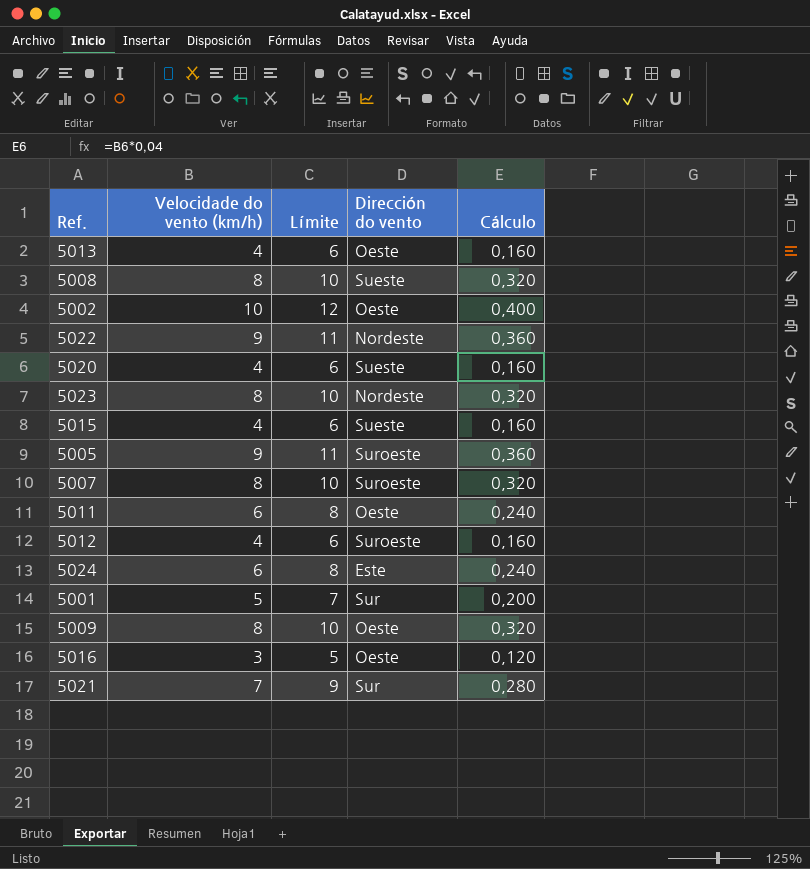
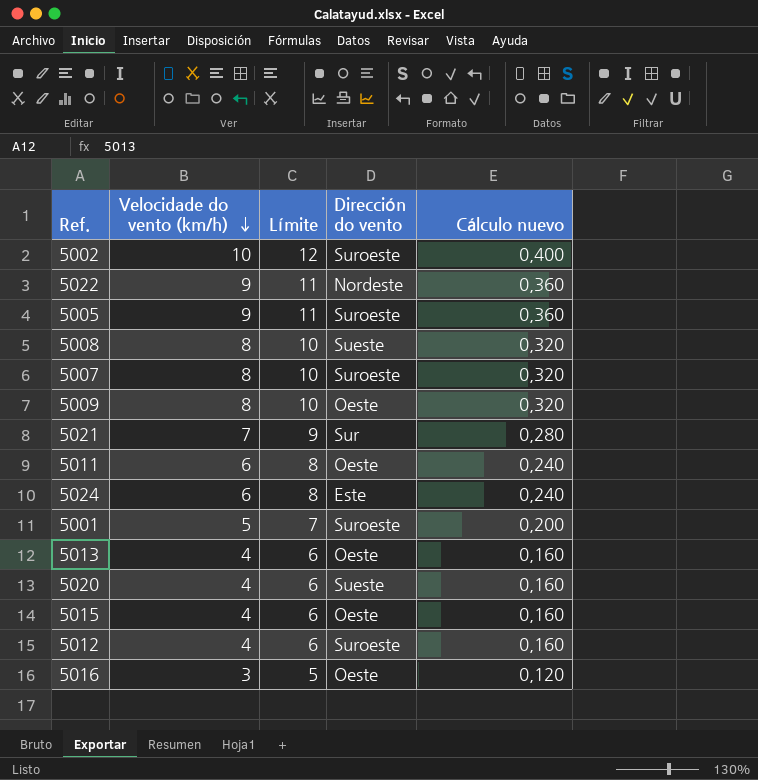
row order: none -> Velocidade do vento (km/h) descending
column name: Cálculo -> Cálculo nuevo
row 5023: 8 | 10 | Nordeste | 0,320 -> none
5002 | Dirección do vento: Oeste -> Suroeste
5001 | Dirección do vento: Sur -> Suroeste
5015 | Dirección do vento: Sueste -> Oeste

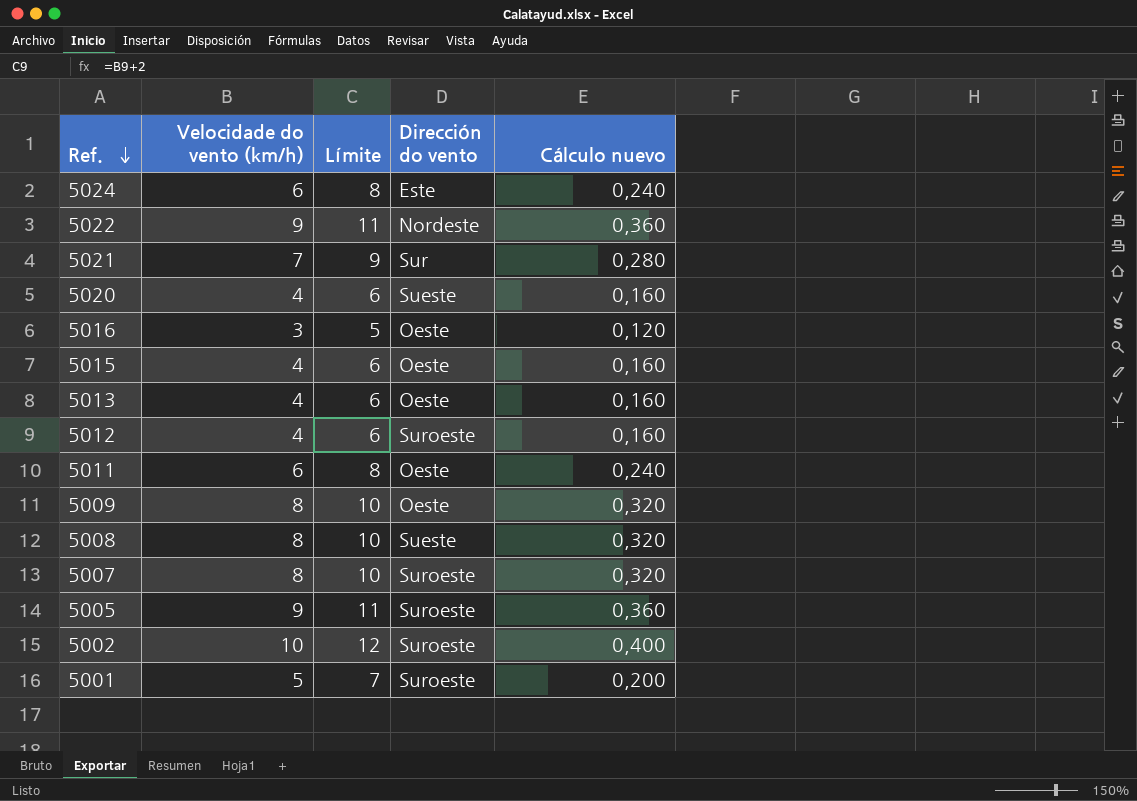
row order: Velocidade do vento (km/h) descending -> Ref. descending

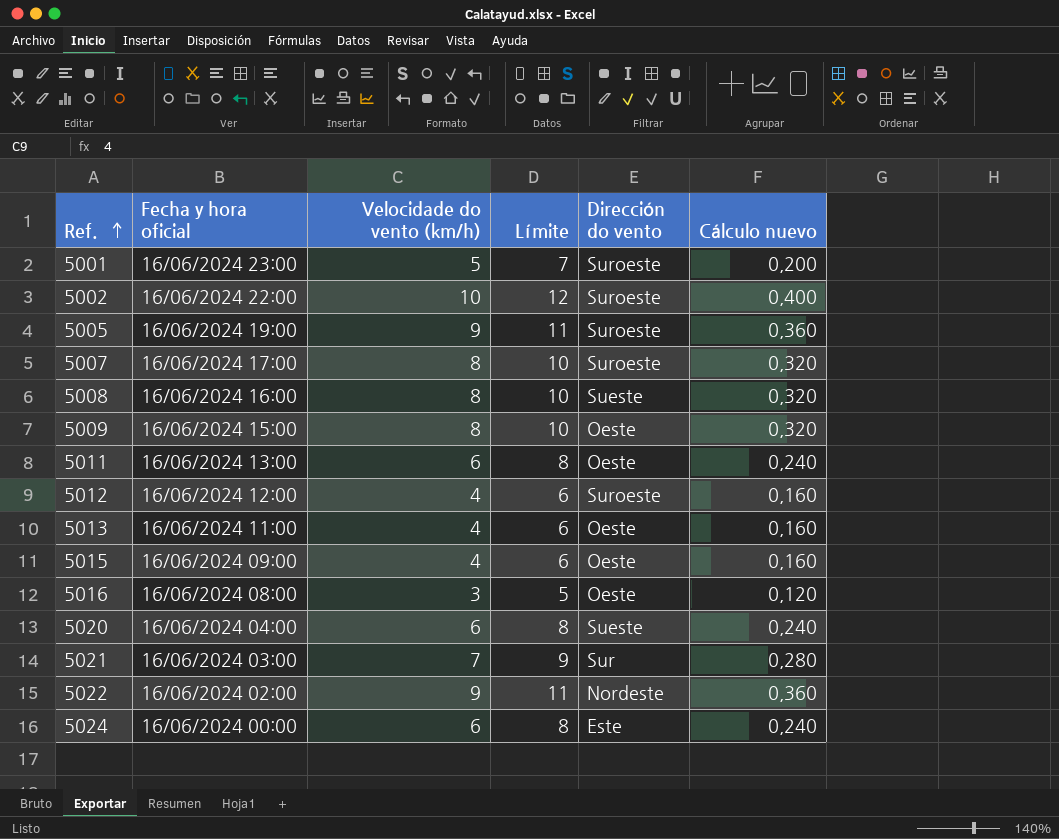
row order: Ref. descending -> Ref. ascending
column Fecha y hora oficial | position: none -> 2
5020 | Velocidade do vento (km/h): 4 -> 6
5020 | Límite: 6 -> 8
5020 | Cálculo nuevo: 0,160 -> 0,240

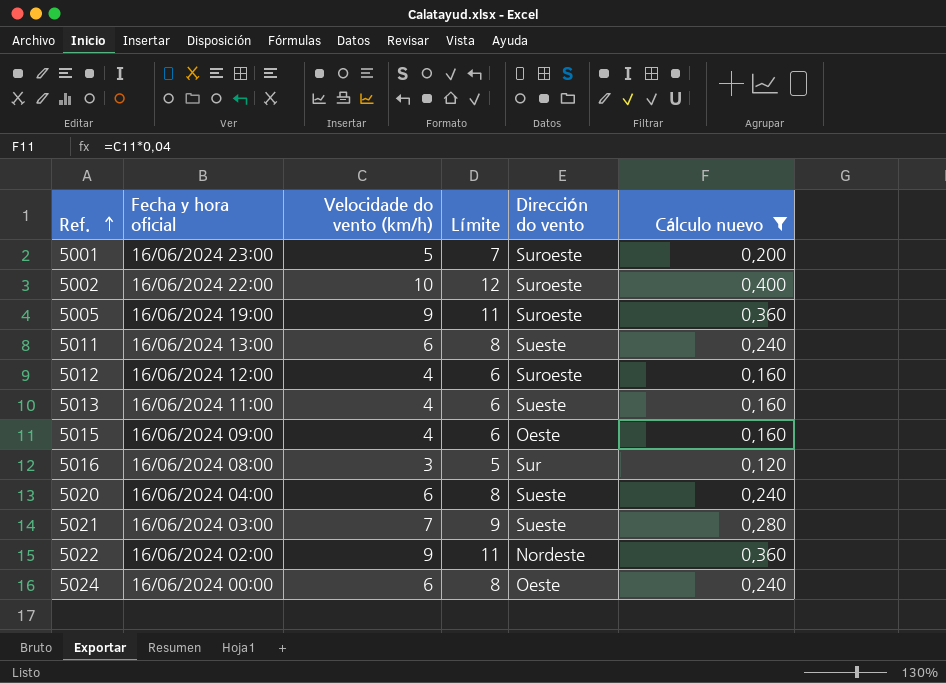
filter: none -> Cálculo nuevo != 0,320
5011 | Dirección do vento: Oeste -> Sueste
5013 | Dirección do vento: Oeste -> Sueste
5016 | Dirección do vento: Oeste -> Sur
5021 | Dirección do vento: Sur -> Sueste
5024 | Dirección do vento: Este -> Oeste

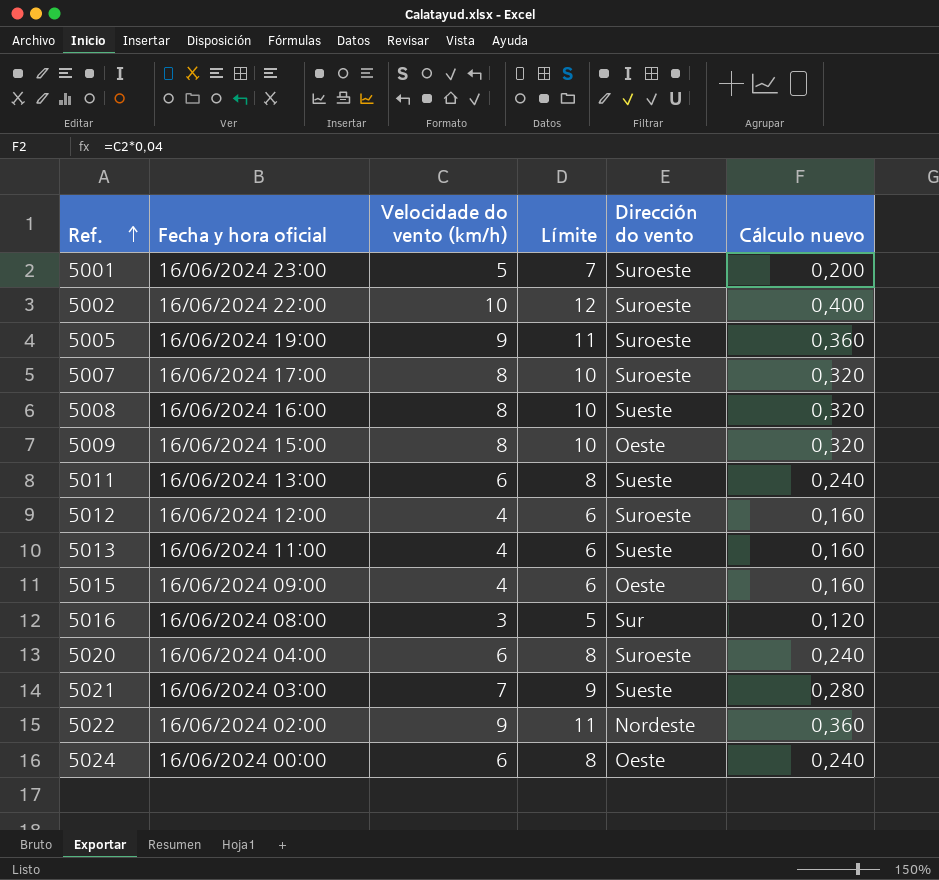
filter: Cálculo nuevo != 0,320 -> none
5020 | Dirección do vento: Sueste -> Suroeste

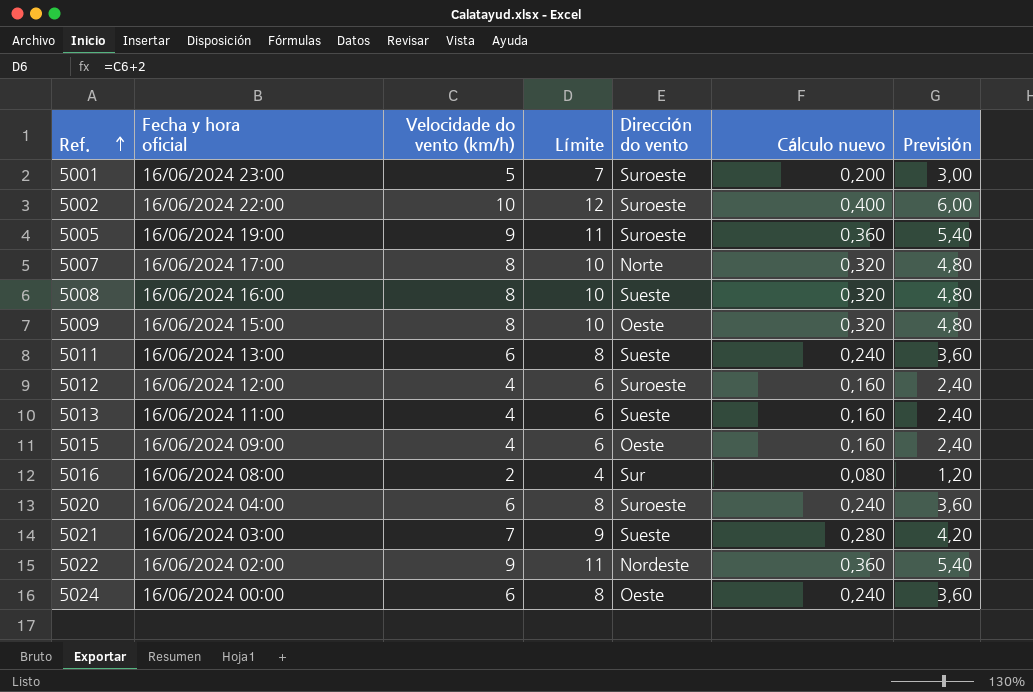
column Previsión | formula: none -> [Velocidade do vento (km/h)] * 0,6
5007 | Dirección do vento: Suroeste -> Norte
5016 | Velocidade do vento (km/h): 3 -> 2
5016 | Límite: 5 -> 4
5016 | Cálculo nuevo: 0,120 -> 0,080

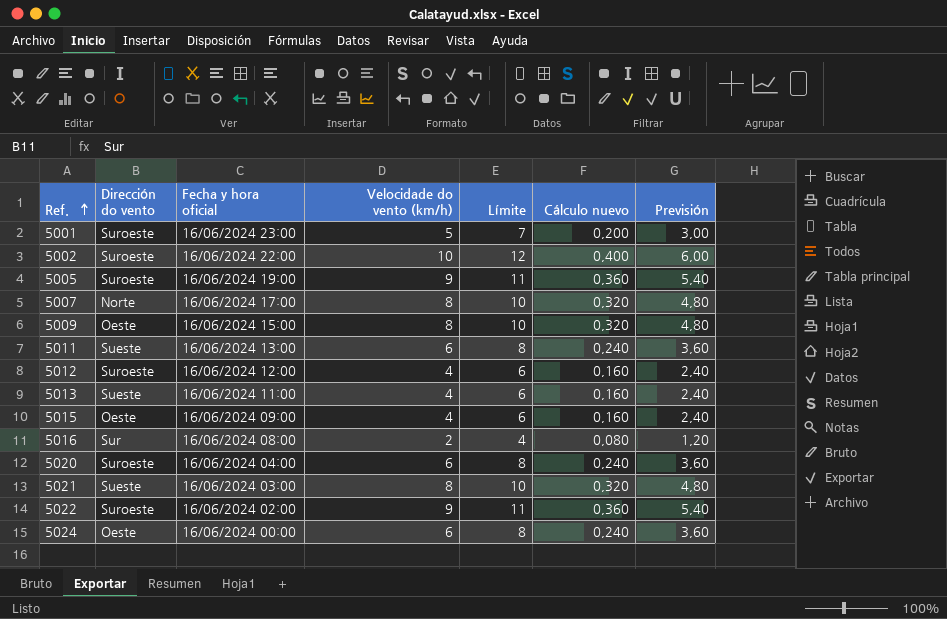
column Dirección do vento | position: 5 -> 2
row 5008: 16/06/2024 16:00 | 8 | 10 | Sueste | 0,320 | 4,80 -> none
5021 | Velocidade do vento (km/h): 7 -> 8
5021 | Límite: 9 -> 10
5021 | Cálculo nuevo: 0,280 -> 0,320
5021 | Previsión: 4,20 -> 4,80
5022 | Dirección do vento: Nordeste -> Suroeste

